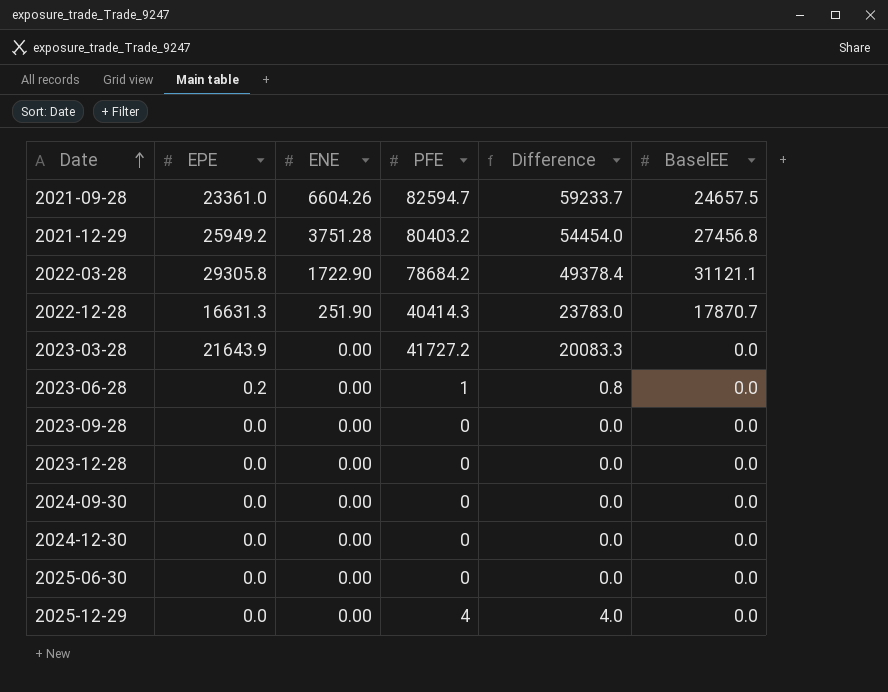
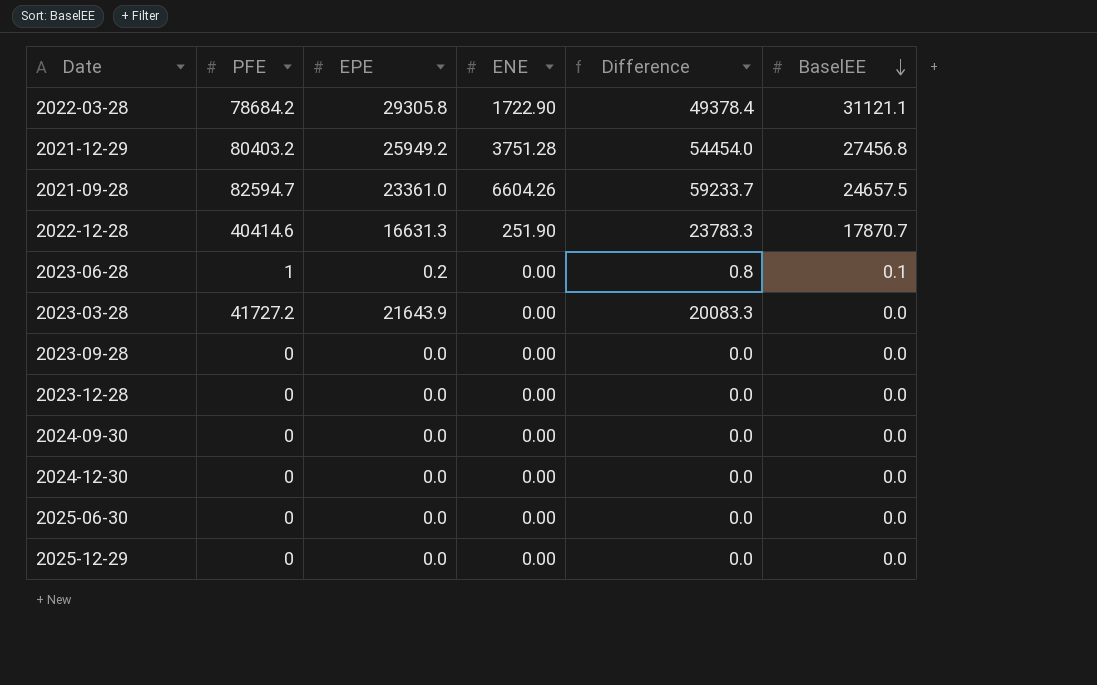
row order: Date ascending -> BaselEE descending
column PFE | position: 4 -> 2
2022-12-28 | PFE: 40414.3 -> 40414.6
2022-12-28 | Difference: 23783.0 -> 23783.3
2023-06-28 | BaselEE: 0.0 -> 0.1
2025-12-29 | PFE: 4 -> 0
2025-12-29 | Difference: 4.0 -> 0.0

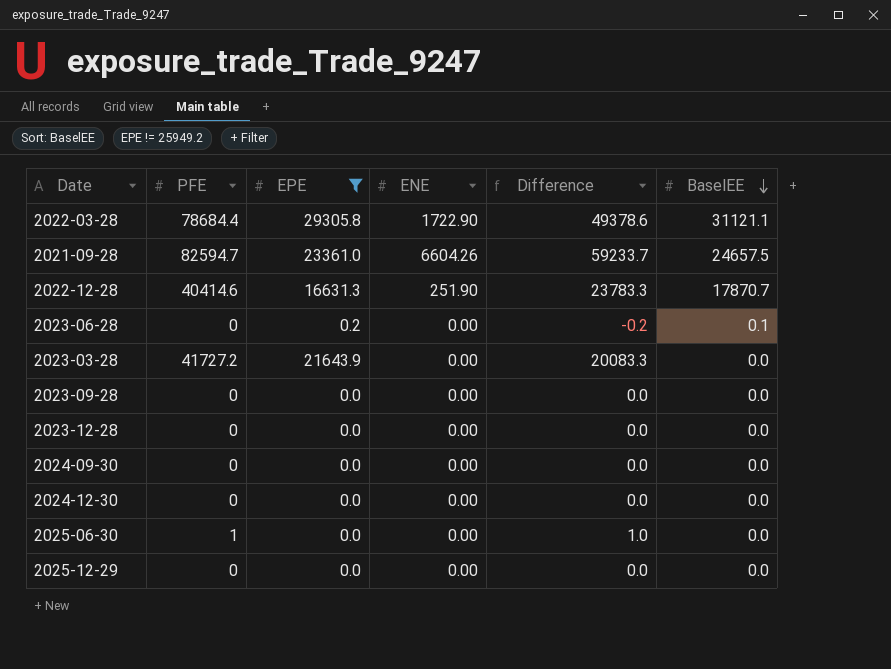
filter: none -> EPE != 25949.2
2022-03-28 | PFE: 78684.2 -> 78684.4
2022-03-28 | Difference: 49378.4 -> 49378.6
2023-06-28 | PFE: 1 -> 0
2023-06-28 | Difference: 0.8 -> -0.2
2025-06-30 | PFE: 0 -> 1
2025-06-30 | Difference: 0.0 -> 1.0

